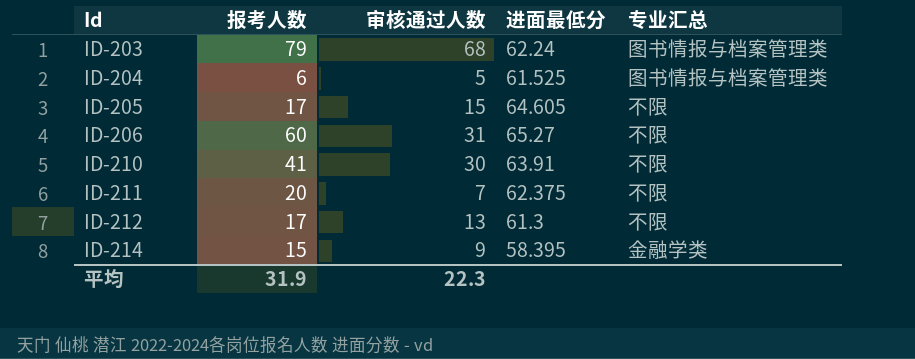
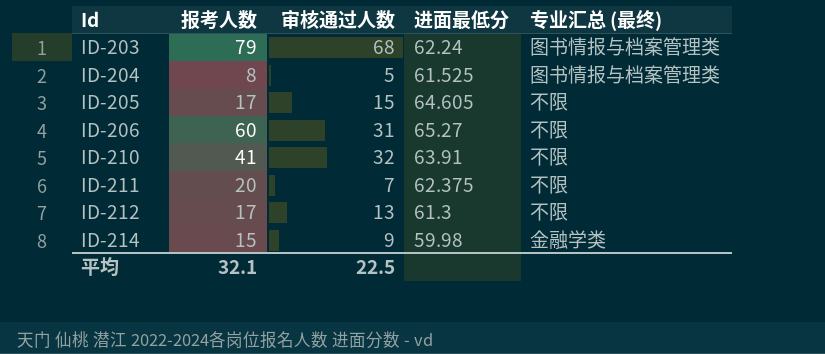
column name: 专业汇总 -> 专业汇总 (最终)
ID-204 | 报考人数: 6 -> 8
ID-210 | 审核通过人数: 30 -> 32
ID-214 | 进面最低分: 58.395 -> 59.98
平均 | 报考人数: 31.9 -> 32.1
平均 | 审核通过人数: 22.3 -> 22.5

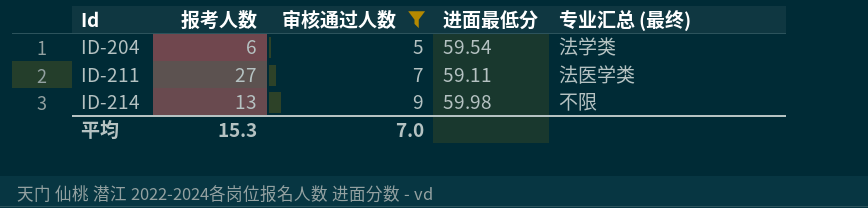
filter: none -> 审核通过人数 <= 9
ID-204 | 报考人数: 8 -> 6
ID-204 | 进面最低分: 61.525 -> 59.54
ID-204 | 专业汇总 (最终): 图书情报与档案管理类 -> 法学类
ID-211 | 报考人数: 20 -> 27
ID-211 | 进面最低分: 62.375 -> 59.11
ID-211 | 专业汇总 (最终): 不限 -> 法医学类
ID-214 | 报考人数: 15 -> 13
ID-214 | 专业汇总 (最终): 金融学类 -> 不限
平均 | 报考人数: 32.1 -> 15.3
平均 | 审核通过人数: 22.5 -> 7.0

